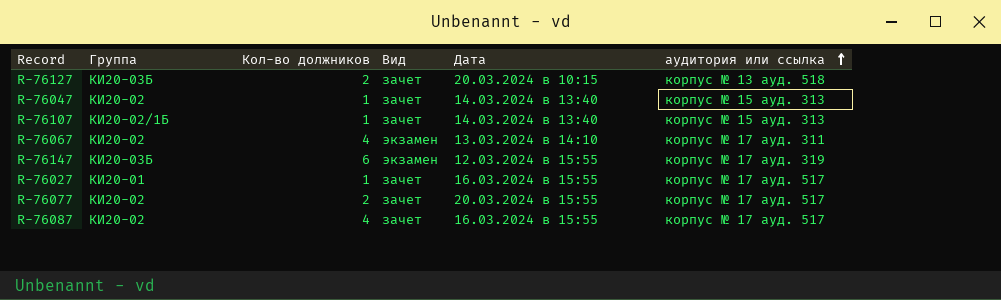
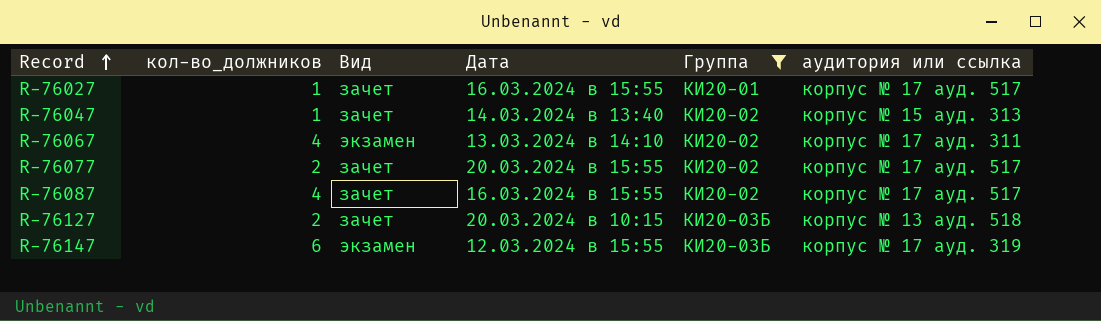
filter: none -> Группа != КИ20-02/1Б
row order: аудитория или ссылка ascending -> Record ascending
column name: Кол-во должников -> кол-во_должников
column Группа | position: 2 -> 5

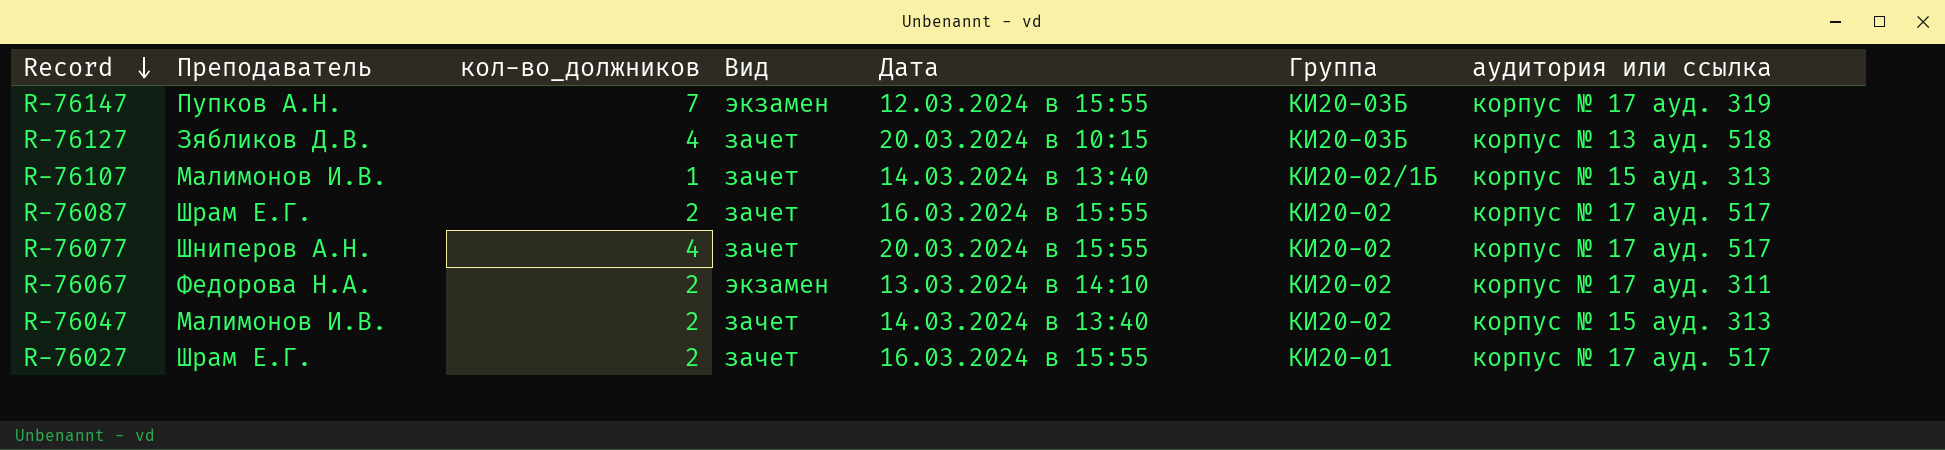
filter: Группа != КИ20-02/1Б -> none
row order: Record ascending -> Record descending
column Преподаватель | position: none -> 2
R-76147 | кол-во_должников: 6 -> 7
R-76127 | кол-во_должников: 2 -> 4
R-76087 | кол-во_должников: 4 -> 2
R-76077 | кол-во_должников: 2 -> 4
R-76067 | кол-во_должников: 4 -> 2
R-76047 | кол-во_должников: 1 -> 2
R-76027 | кол-во_должников: 1 -> 2

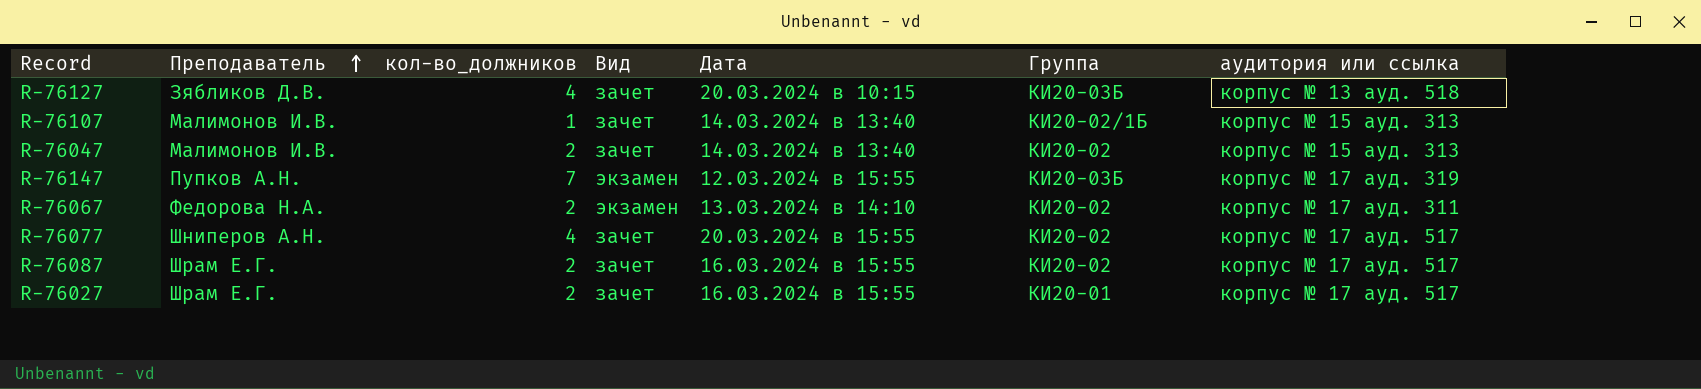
row order: Record descending -> Преподаватель ascending

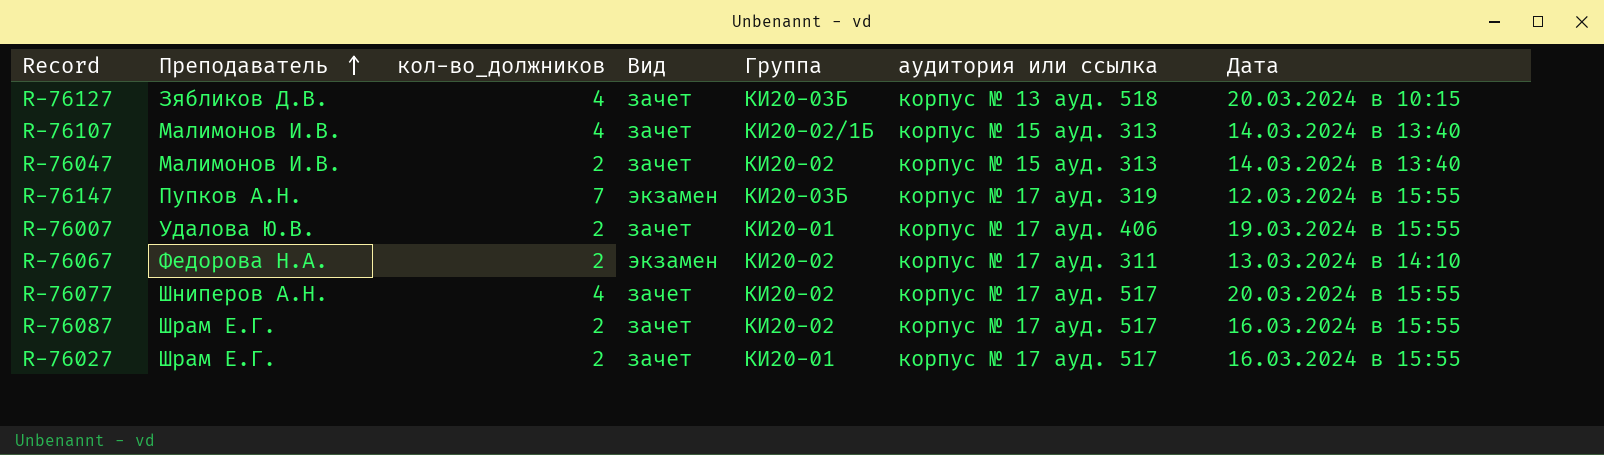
column Дата | position: 5 -> 7
R-76107 | кол-во_должников: 1 -> 4
row R-76007: none -> Удалова Ю.В. | 2 | зачет | КИ20-01 | корпус № 17 ауд. 406 | 19.03.2024 в 15:55

